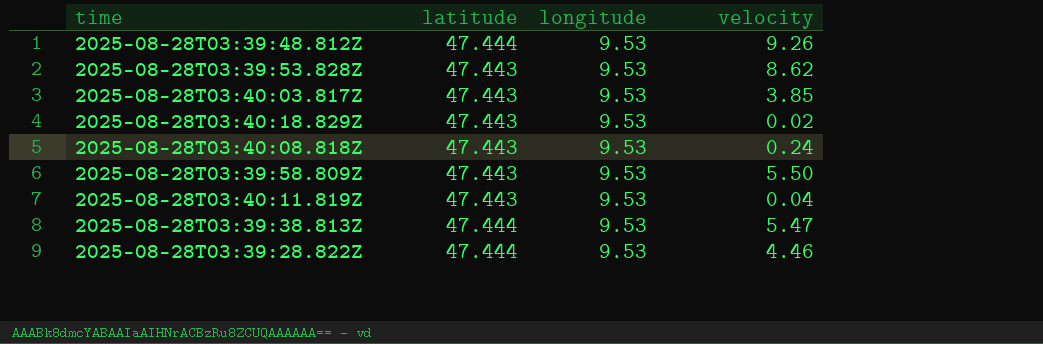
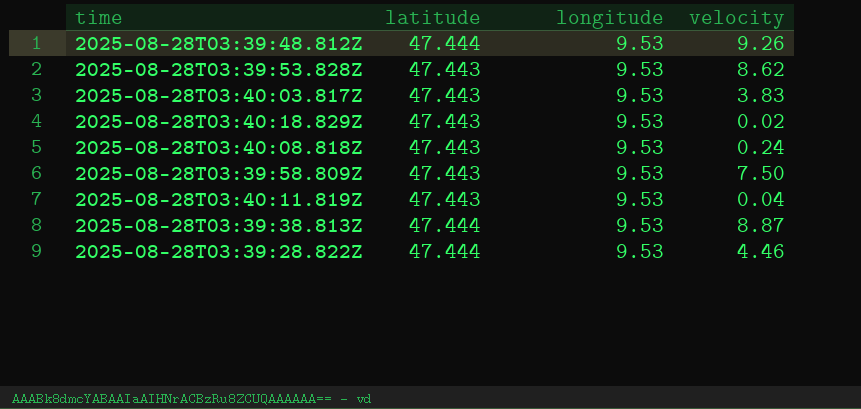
2025-08-28T03:40:03.817Z | velocity: 3.85 -> 3.83
2025-08-28T03:39:58.809Z | velocity: 5.50 -> 7.50
2025-08-28T03:39:38.813Z | velocity: 5.47 -> 8.87

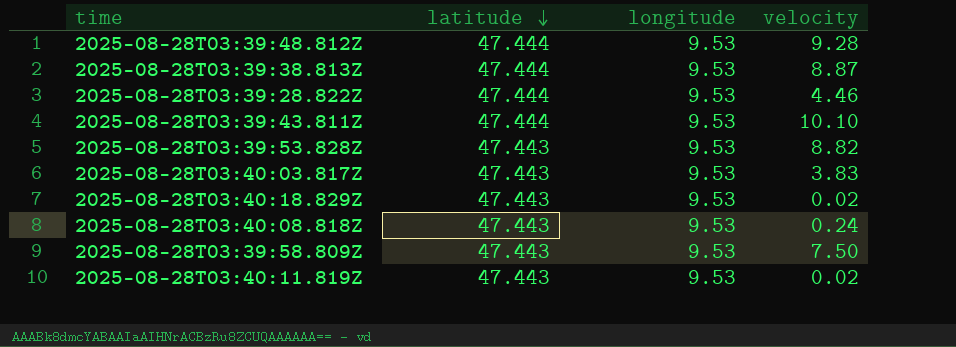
row order: none -> latitude descending
2025-08-28T03:39:48.812Z | velocity: 9.26 -> 9.28
row 2025-08-28T03:39:43.811Z: none -> 47.444 | 9.53 | 10.10
2025-08-28T03:39:53.828Z | velocity: 8.62 -> 8.82
2025-08-28T03:40:11.819Z | velocity: 0.04 -> 0.02

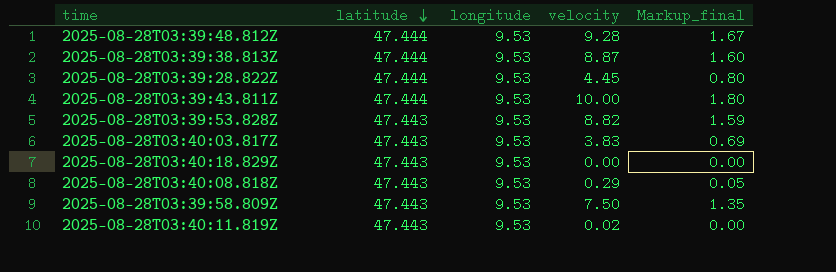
column Markup_final | formula: none -> [velocity] * 0.18
2025-08-28T03:39:28.822Z | velocity: 4.46 -> 4.45
2025-08-28T03:39:43.811Z | velocity: 10.10 -> 10.00
2025-08-28T03:40:18.829Z | velocity: 0.02 -> 0.00
2025-08-28T03:40:08.818Z | velocity: 0.24 -> 0.29

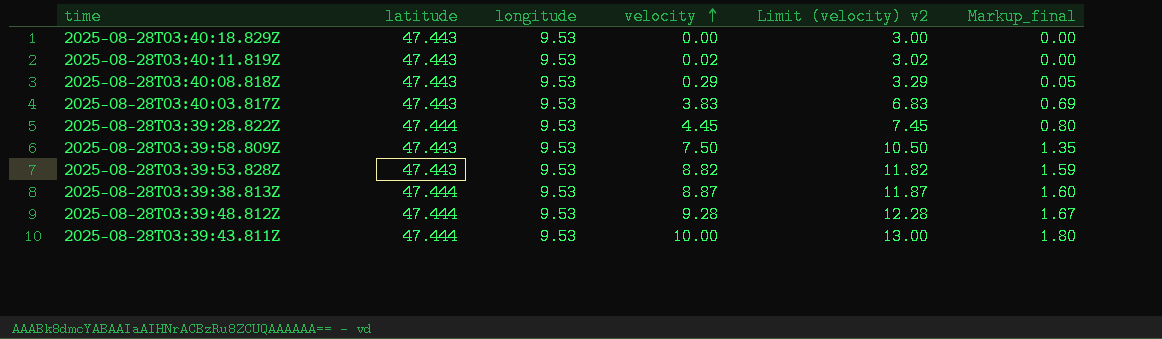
row order: latitude descending -> velocity ascending
column Limit (velocity) v2 | formula: none -> [velocity] + 3

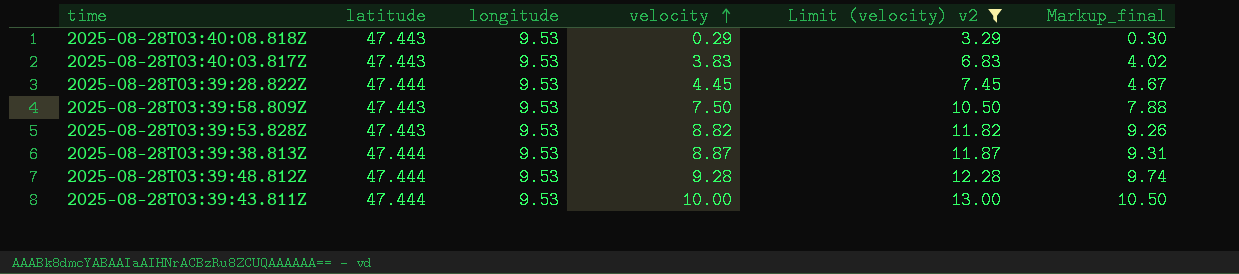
filter: none -> Limit (velocity) v2 >= 3.29
column Markup_final | formula: [velocity] * 0.18 -> [velocity] * 1.05

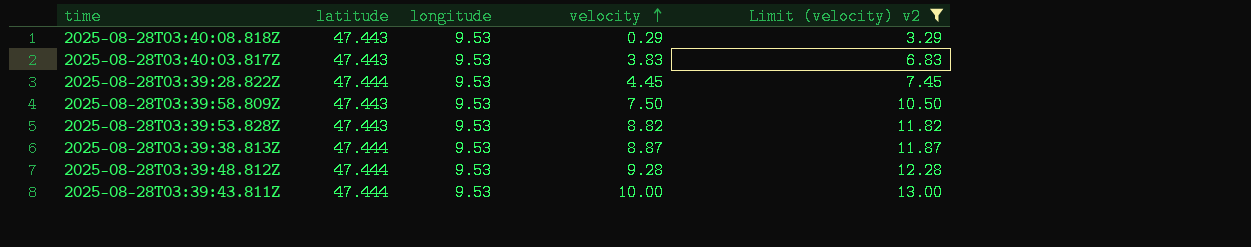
column Markup_final | formula: [velocity] * 1.05 -> none

